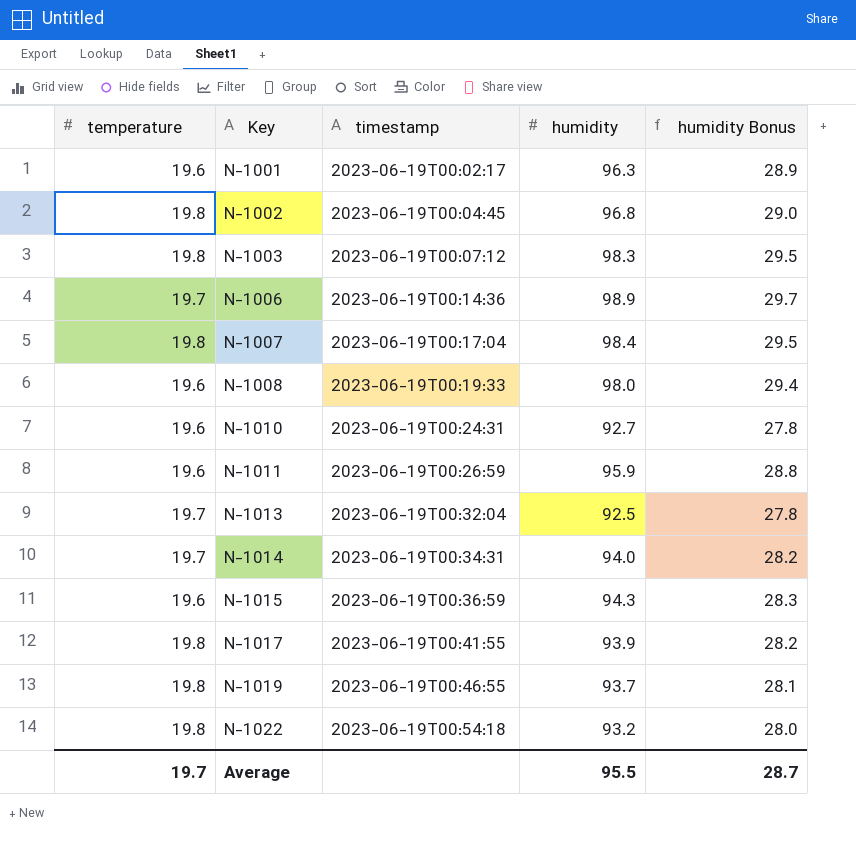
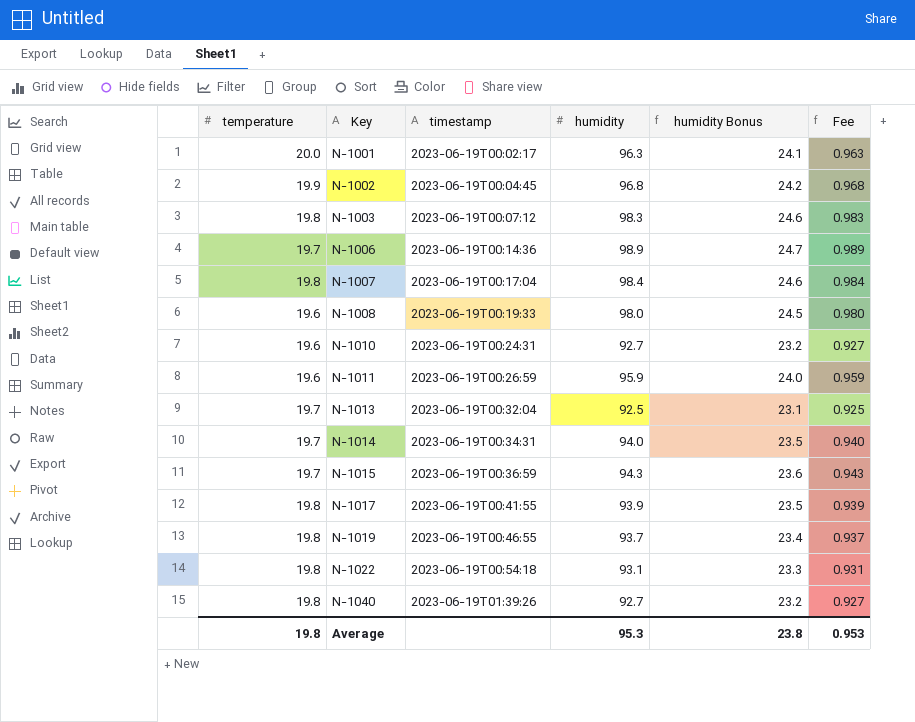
column humidity Bonus | formula: [humidity] * 0.3 -> [humidity] * 0.25
column Fee | formula: none -> [humidity] * 0.01
N-1001 | temperature: 19.6 -> 20.0
N-1002 | temperature: 19.8 -> 19.9
N-1015 | temperature: 19.6 -> 19.7
N-1022 | humidity: 93.2 -> 93.1
row N-1040: none -> 19.8 | 2023-06-19T01:39:26 | 92.7 | 23.2 | 0.927
Average | temperature: 19.7 -> 19.8
Average | humidity: 95.5 -> 95.3
Average | humidity Bonus: 28.7 -> 23.8

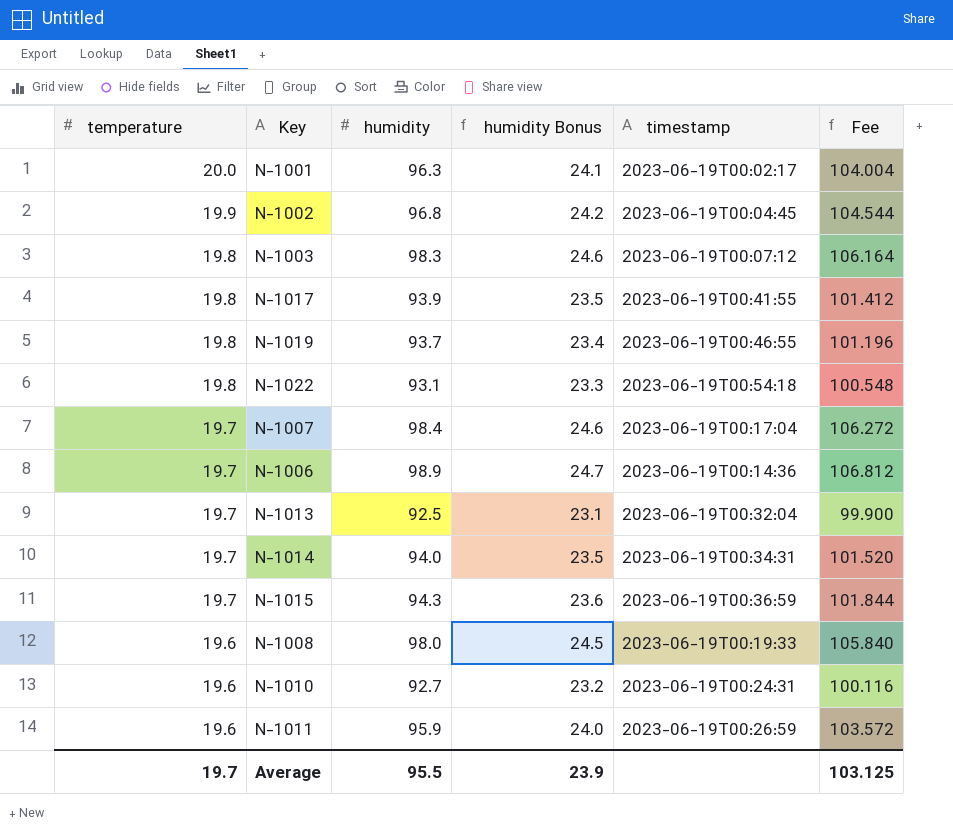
row order: Key ascending -> temperature descending
column timestamp | position: 3 -> 5
column Fee | formula: [humidity] * 0.01 -> [humidity] * 1.08
row N-1040: 19.8 | 2023-06-19T01:39:26 | 92.7 | 23.2 | 0.927 -> none
N-1007 | temperature: 19.8 -> 19.7
Average | temperature: 19.8 -> 19.7
Average | humidity: 95.3 -> 95.5
Average | humidity Bonus: 23.8 -> 23.9
Average | Fee: 0.953 -> 103.125

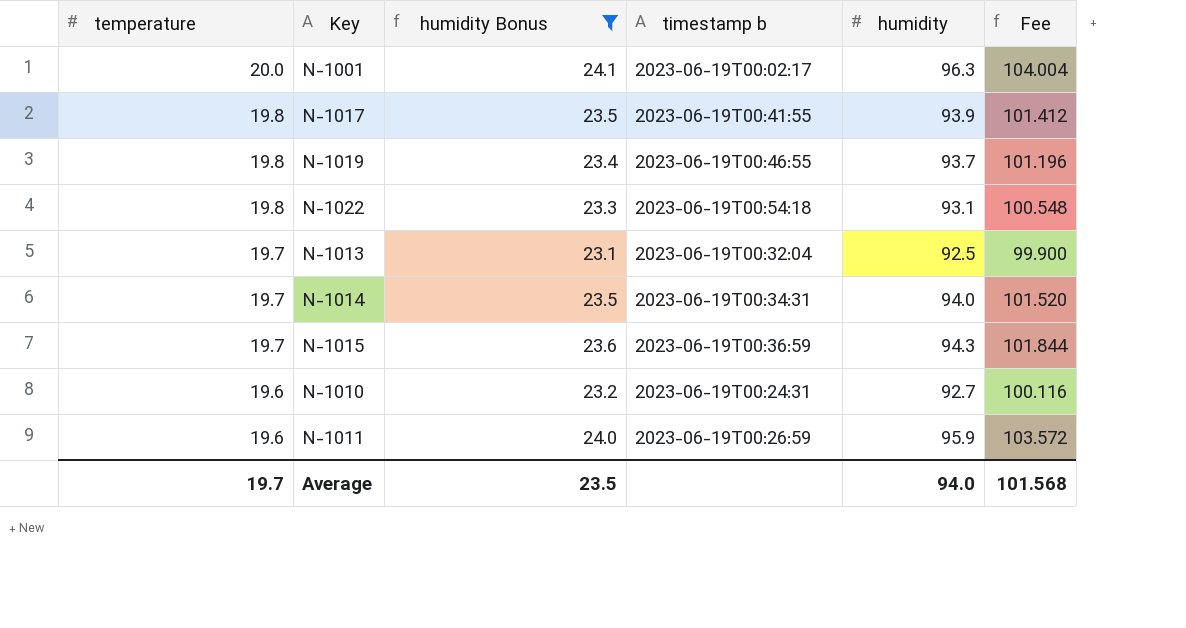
filter: none -> humidity Bonus <= 24.1
column name: timestamp -> timestamp b
column humidity | position: 3 -> 5
Average | humidity Bonus: 23.9 -> 23.5
Average | humidity: 95.5 -> 94.0
Average | Fee: 103.125 -> 101.568

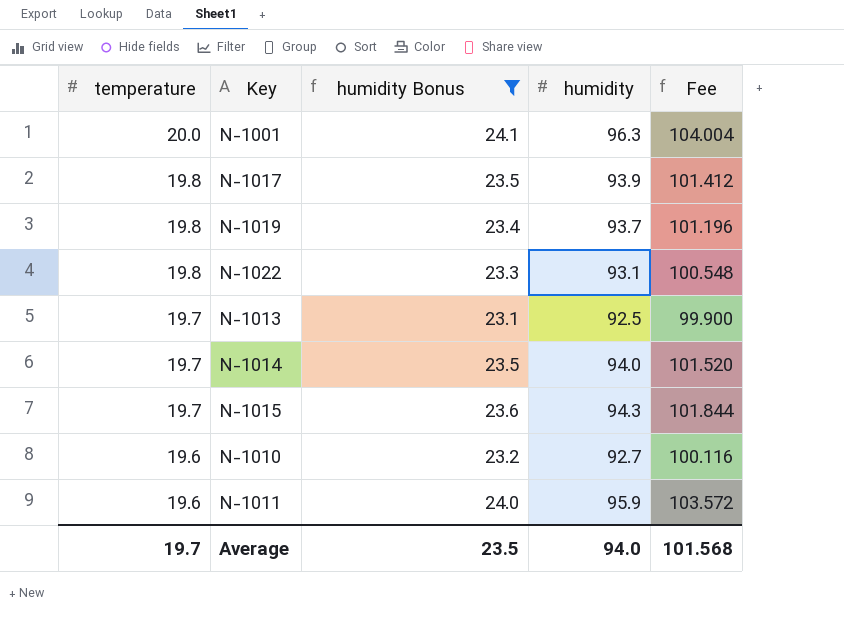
column timestamp b | position: 4 -> none

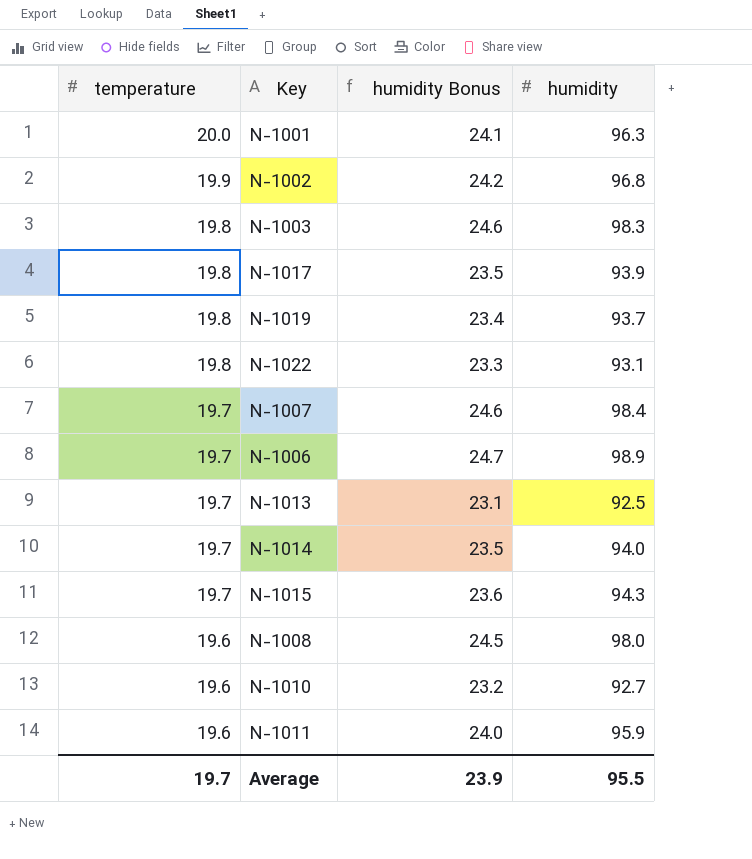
filter: humidity Bonus <= 24.1 -> none
column Fee | formula: [humidity] * 1.08 -> none
Average | humidity Bonus: 23.5 -> 23.9
Average | humidity: 94.0 -> 95.5

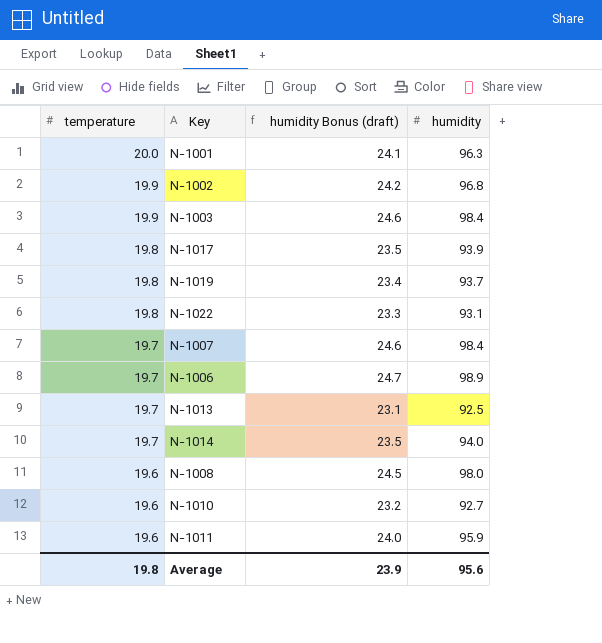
column name: humidity Bonus -> humidity Bonus (draft)
row N-1015: 19.7 | 23.6 | 94.3 -> none
N-1003 | temperature: 19.8 -> 19.9
N-1003 | humidity: 98.3 -> 98.4
Average | temperature: 19.7 -> 19.8
Average | humidity: 95.5 -> 95.6

